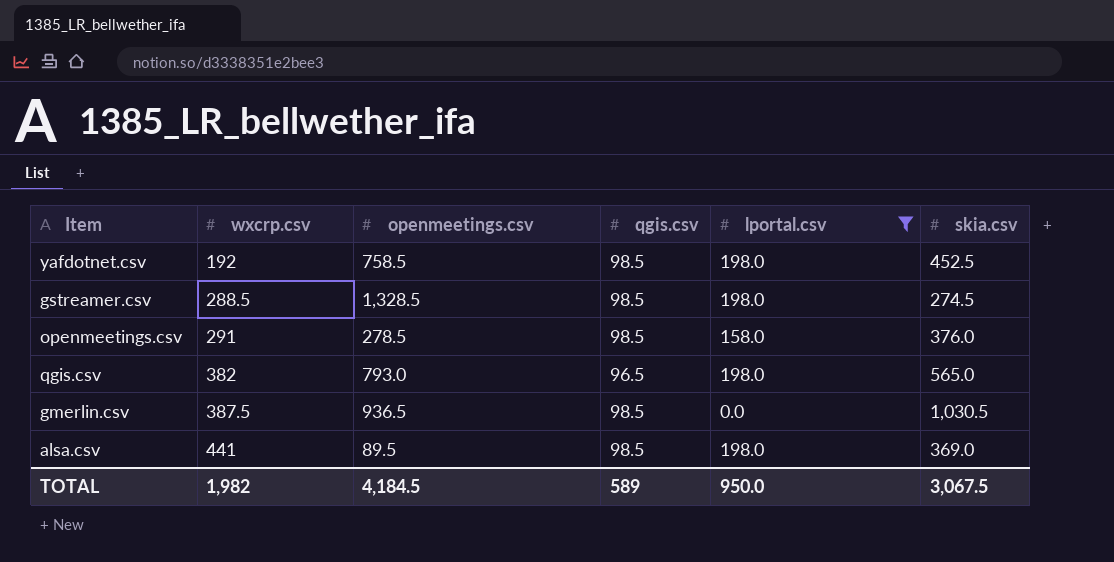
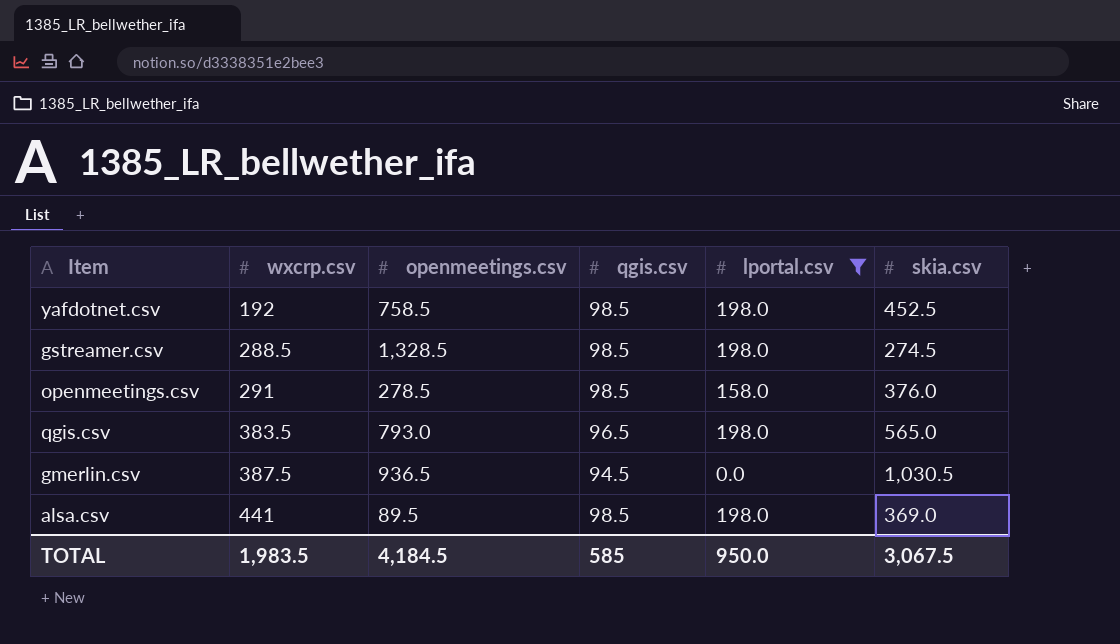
qgis.csv | wxcrp.csv: 382 -> 383.5
gmerlin.csv | qgis.csv: 98.5 -> 94.5
TOTAL | wxcrp.csv: 1,982 -> 1,983.5
TOTAL | qgis.csv: 589 -> 585

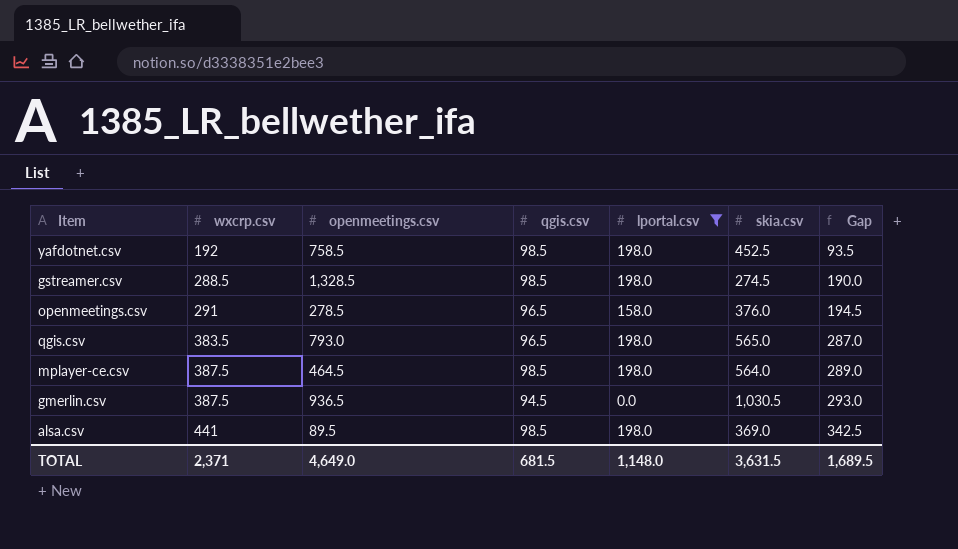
column Gap | formula: none -> [wxcrp.csv] - [qgis.csv]
openmeetings.csv | qgis.csv: 98.5 -> 96.5
row mplayer-ce.csv: none -> 387.5 | 464.5 | 98.5 | 198.0 | 564.0 | 289.0
TOTAL | wxcrp.csv: 1,983.5 -> 2,371
TOTAL | openmeetings.csv: 4,184.5 -> 4,649.0
TOTAL | qgis.csv: 585 -> 681.5
TOTAL | lportal.csv: 950.0 -> 1,148.0
TOTAL | skia.csv: 3,067.5 -> 3,631.5

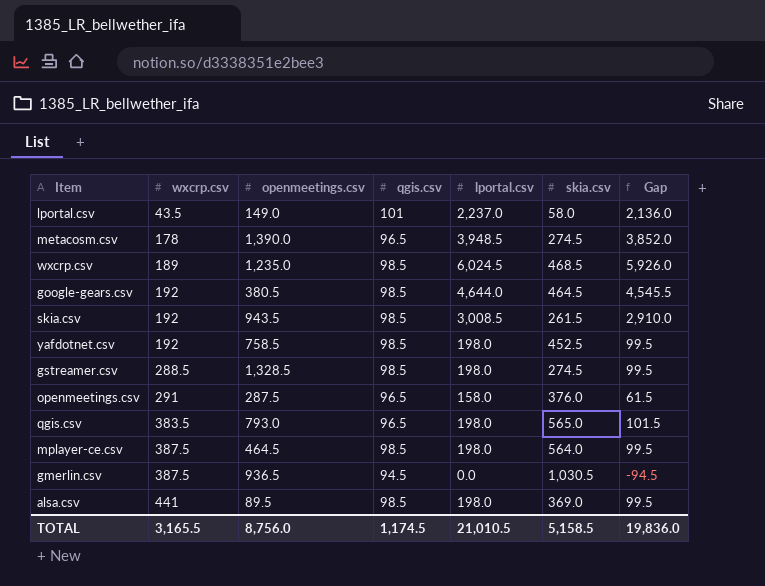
filter: lportal.csv <= 198.0 -> none
column Gap | formula: [wxcrp.csv] - [qgis.csv] -> [lportal.csv] - [qgis.csv]
openmeetings.csv | openmeetings.csv: 278.5 -> 287.5
TOTAL | wxcrp.csv: 2,371 -> 3,165.5
TOTAL | openmeetings.csv: 4,649.0 -> 8,756.0
TOTAL | qgis.csv: 681.5 -> 1,174.5
TOTAL | lportal.csv: 1,148.0 -> 21,010.5
TOTAL | skia.csv: 3,631.5 -> 5,158.5
TOTAL | Gap: 1,689.5 -> 19,836.0

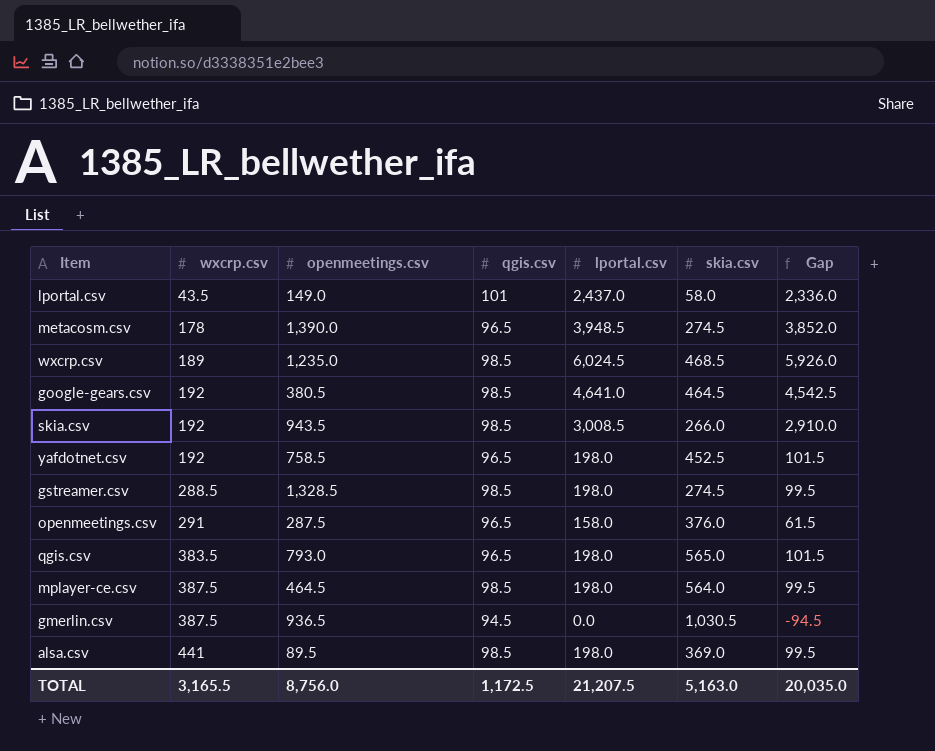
lportal.csv | lportal.csv: 2,237.0 -> 2,437.0
lportal.csv | Gap: 2,136.0 -> 2,336.0
google-gears.csv | lportal.csv: 4,644.0 -> 4,641.0
google-gears.csv | Gap: 4,545.5 -> 4,542.5
skia.csv | skia.csv: 261.5 -> 266.0
yafdotnet.csv | qgis.csv: 98.5 -> 96.5
yafdotnet.csv | Gap: 99.5 -> 101.5
TOTAL | qgis.csv: 1,174.5 -> 1,172.5
TOTAL | lportal.csv: 21,010.5 -> 21,207.5
TOTAL | skia.csv: 5,158.5 -> 5,163.0
TOTAL | Gap: 19,836.0 -> 20,035.0

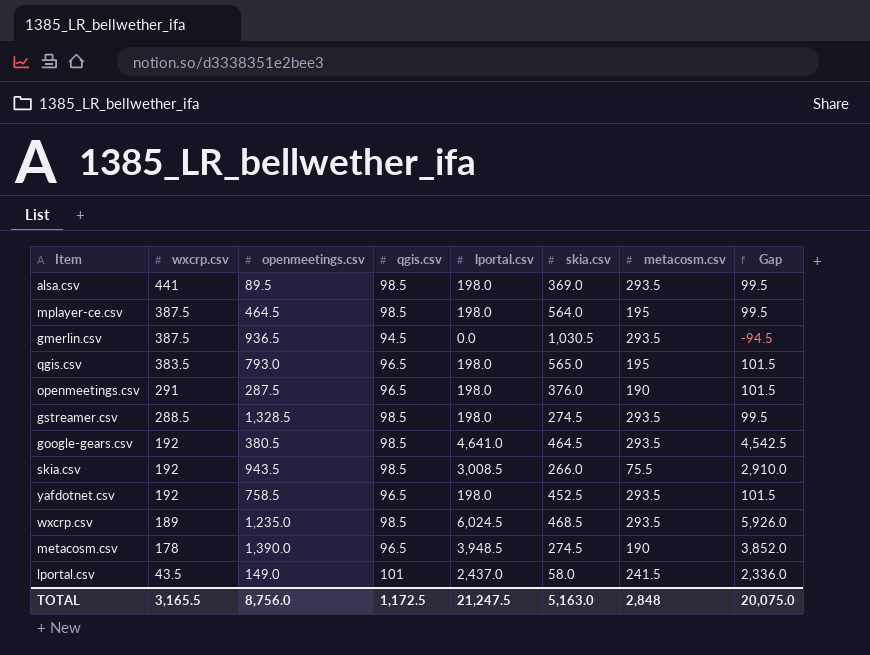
row order: wxcrp.csv ascending -> wxcrp.csv descending
column metacosm.csv | position: none -> 7
openmeetings.csv | lportal.csv: 158.0 -> 198.0
openmeetings.csv | Gap: 61.5 -> 101.5
TOTAL | lportal.csv: 21,207.5 -> 21,247.5
TOTAL | Gap: 20,035.0 -> 20,075.0

